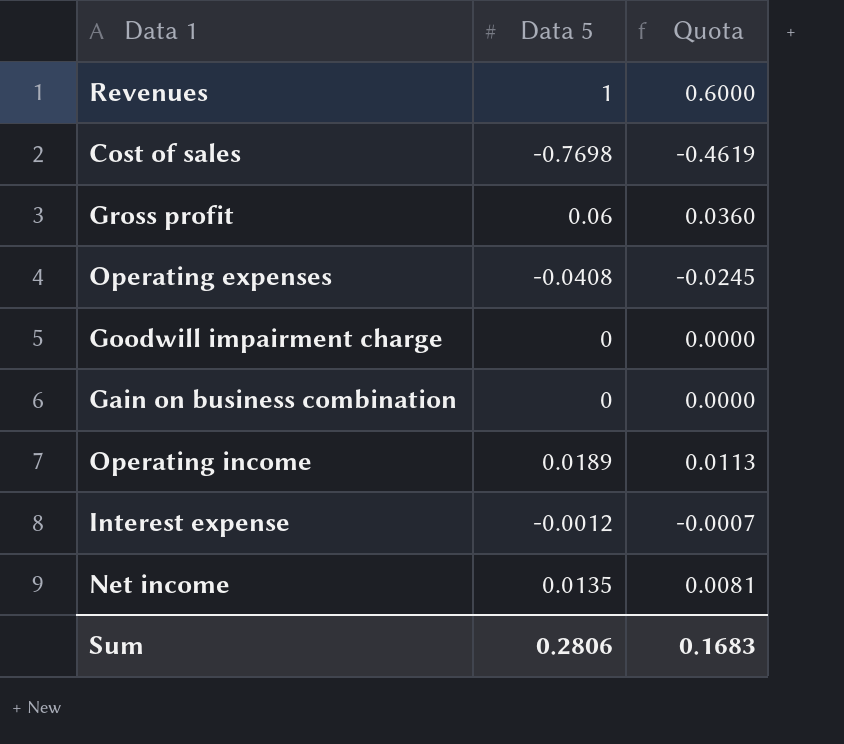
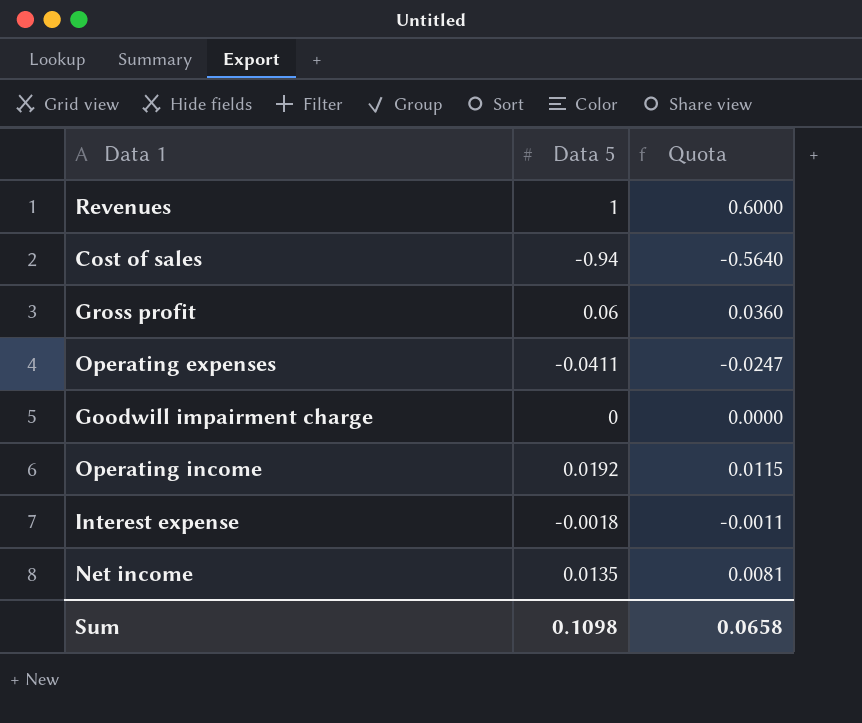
row Gain on business combination: 0 | 0.0000 -> none
Cost of sales | Data 5: -0.7698 -> -0.94
Cost of sales | Quota: -0.4619 -> -0.5640
Operating expenses | Data 5: -0.0408 -> -0.0411
Operating expenses | Quota: -0.0245 -> -0.0247
Operating income | Data 5: 0.0189 -> 0.0192
Operating income | Quota: 0.0113 -> 0.0115
Interest expense | Data 5: -0.0012 -> -0.0018
Interest expense | Quota: -0.0007 -> -0.0011
Sum | Data 5: 0.2806 -> 0.1098
Sum | Quota: 0.1683 -> 0.0658

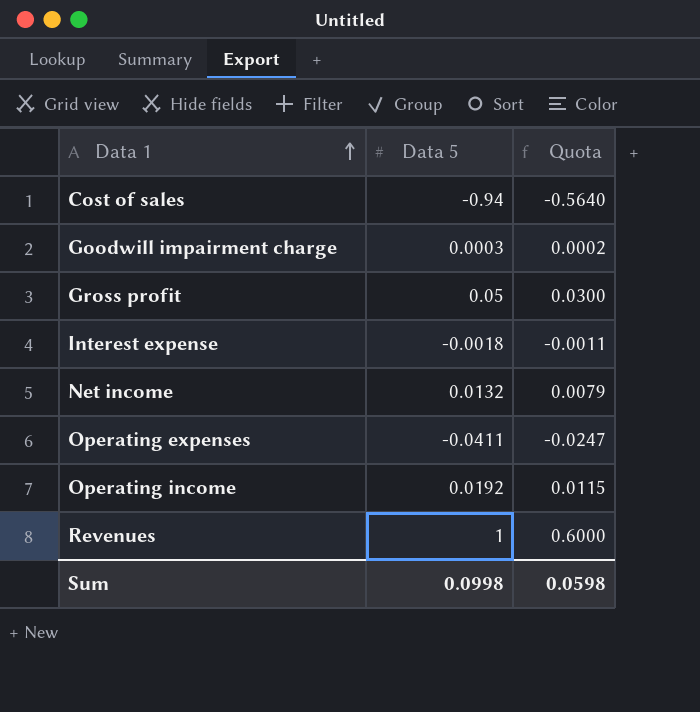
row order: none -> Data 1 ascending
Goodwill impairment charge | Data 5: 0 -> 0.0003
Goodwill impairment charge | Quota: 0.0000 -> 0.0002
Gross profit | Data 5: 0.06 -> 0.05
Gross profit | Quota: 0.0360 -> 0.0300
Net income | Data 5: 0.0135 -> 0.0132
Net income | Quota: 0.0081 -> 0.0079
Sum | Data 5: 0.1098 -> 0.0998
Sum | Quota: 0.0658 -> 0.0598

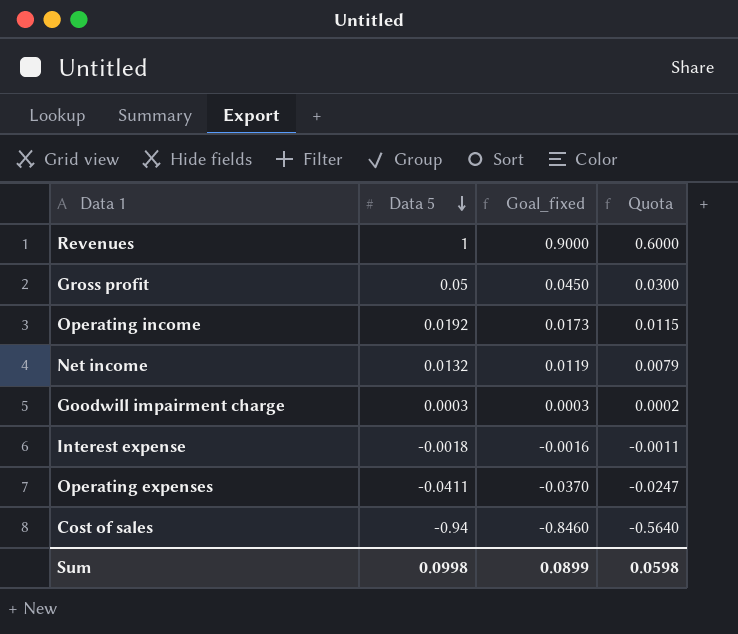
row order: Data 1 ascending -> Data 5 descending
column Goal_fixed | formula: none -> [Data 5] * 0.9

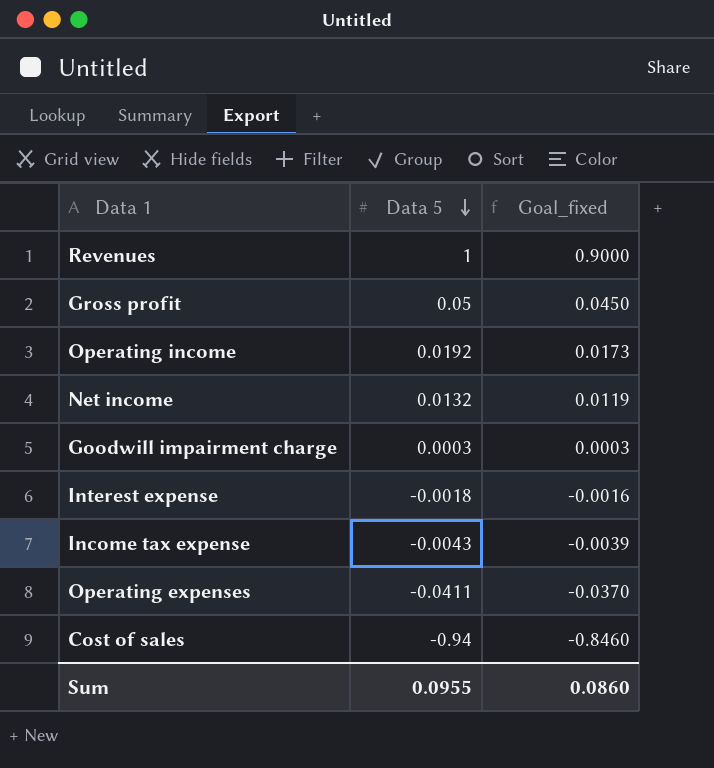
column Quota | formula: [Data 5] * 0.6 -> none
row Income tax expense: none -> -0.0043 | -0.0039
Sum | Data 5: 0.0998 -> 0.0955
Sum | Goal_fixed: 0.0899 -> 0.0860

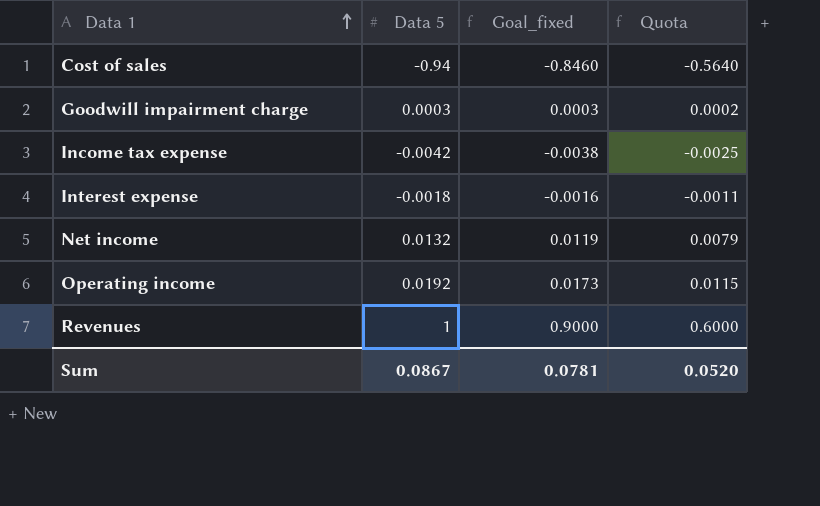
row order: Data 5 descending -> Data 1 ascending
column Quota | formula: none -> [Data 5] * 0.6
row Gross profit: 0.05 | 0.0450 -> none
row Operating expenses: -0.0411 | -0.0370 -> none
Income tax expense | Data 5: -0.0043 -> -0.0042
Income tax expense | Goal_fixed: -0.0039 -> -0.0038
Sum | Data 5: 0.0955 -> 0.0867
Sum | Goal_fixed: 0.0860 -> 0.0781

